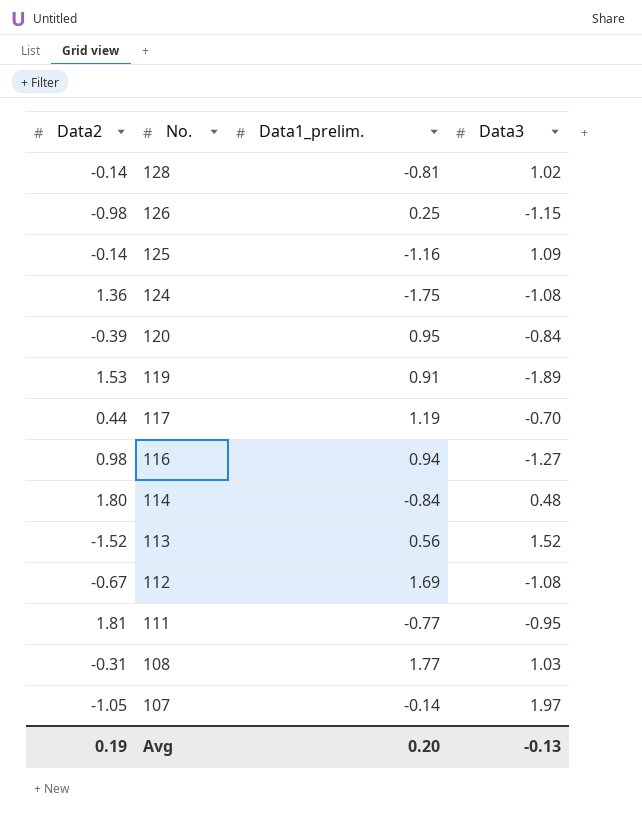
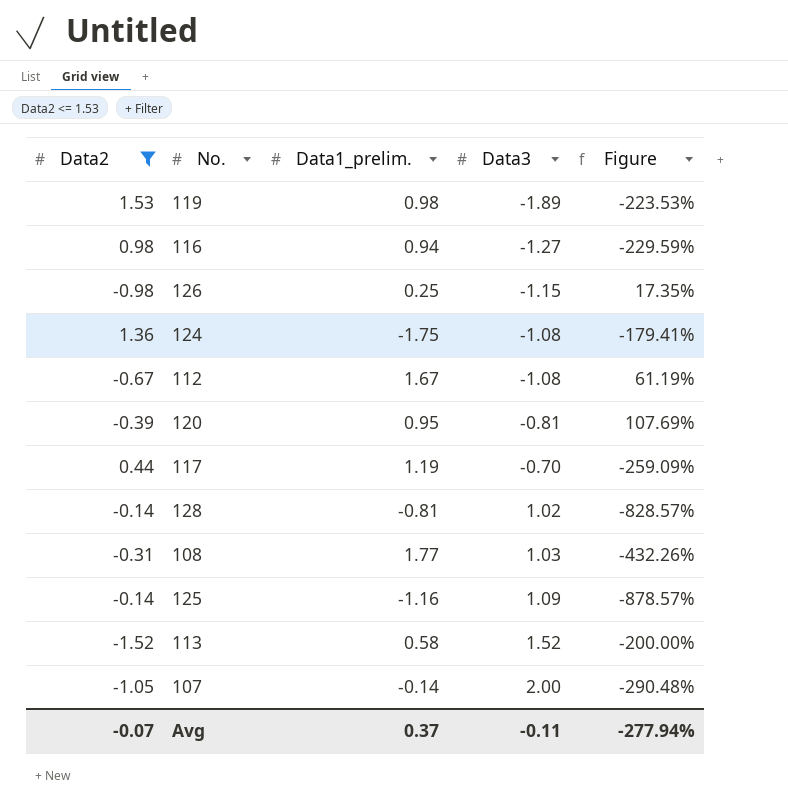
filter: none -> Data2 <= 1.53
row order: No. descending -> Data3 ascending
column Figure | formula: none -> ([Data3] - [Data2]) / [Data2]
119 | Data1_prelim.: 0.91 -> 0.98
112 | Data1_prelim.: 1.69 -> 1.67
120 | Data3: -0.84 -> -0.81
113 | Data1_prelim.: 0.56 -> 0.58
107 | Data3: 1.97 -> 2.00
Avg | Data2: 0.19 -> -0.07
Avg | Data1_prelim.: 0.20 -> 0.37
Avg | Data3: -0.13 -> -0.11

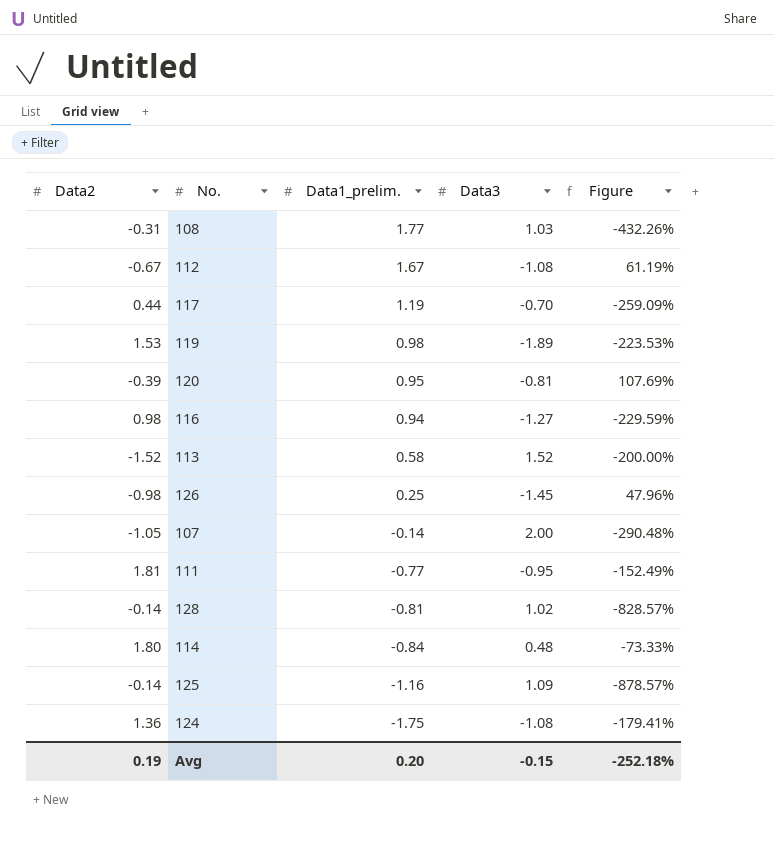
filter: Data2 <= 1.53 -> none
row order: Data3 ascending -> Data1_prelim. descending
126 | Data3: -1.15 -> -1.45
126 | Figure: 17.35% -> 47.96%
Avg | Data2: -0.07 -> 0.19
Avg | Data1_prelim.: 0.37 -> 0.20
Avg | Data3: -0.11 -> -0.15
Avg | Figure: -277.94% -> -252.18%

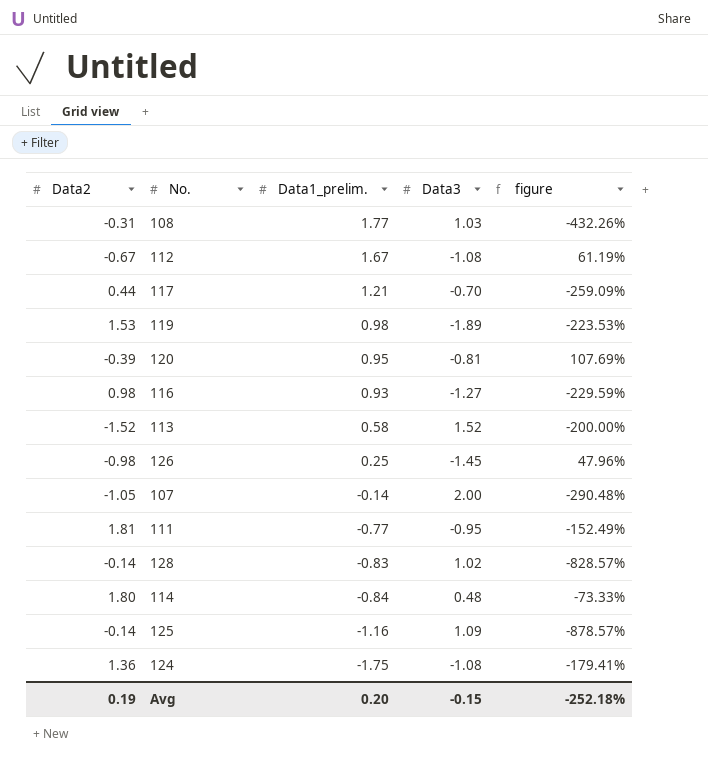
column name: Figure -> figure
117 | Data1_prelim.: 1.19 -> 1.21
116 | Data1_prelim.: 0.94 -> 0.93
128 | Data1_prelim.: -0.81 -> -0.83

